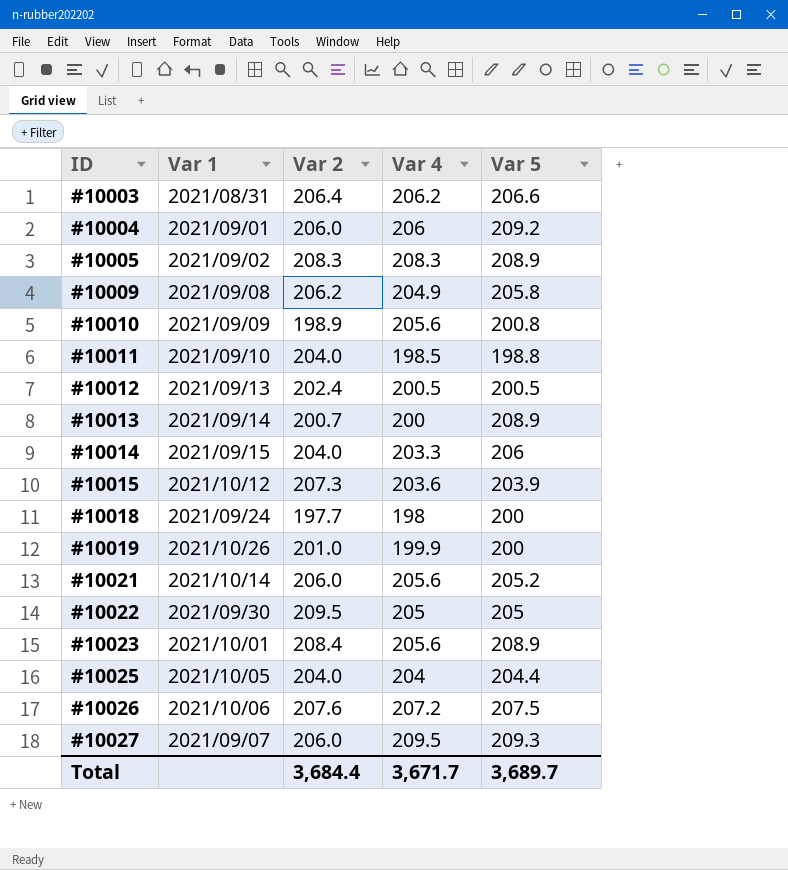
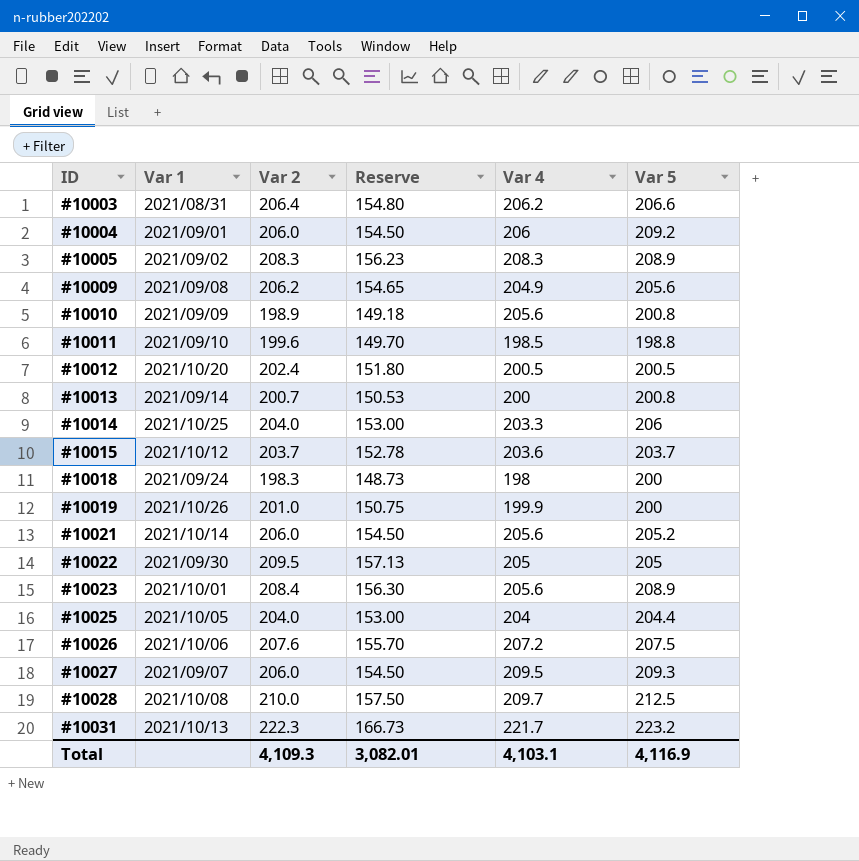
column Reserve | formula: none -> [Var 2] * 0.75
#10009 | Var 5: 205.8 -> 205.6
#10011 | Var 2: 204.0 -> 199.6
#10012 | Var 1: 2021/09/13 -> 2021/10/20
#10013 | Var 5: 208.9 -> 200.8
#10014 | Var 1: 2021/09/15 -> 2021/10/25
#10015 | Var 2: 207.3 -> 203.7
#10015 | Var 5: 203.9 -> 203.7
#10018 | Var 2: 197.7 -> 198.3
row #10028: none -> 2021/10/08 | 210.0 | 157.50 | 209.7 | 212.5
row #10031: none -> 2021/10/13 | 222.3 | 166.73 | 221.7 | 223.2
Total | Var 2: 3,684.4 -> 4,109.3
Total | Var 4: 3,671.7 -> 4,103.1
Total | Var 5: 3,689.7 -> 4,116.9

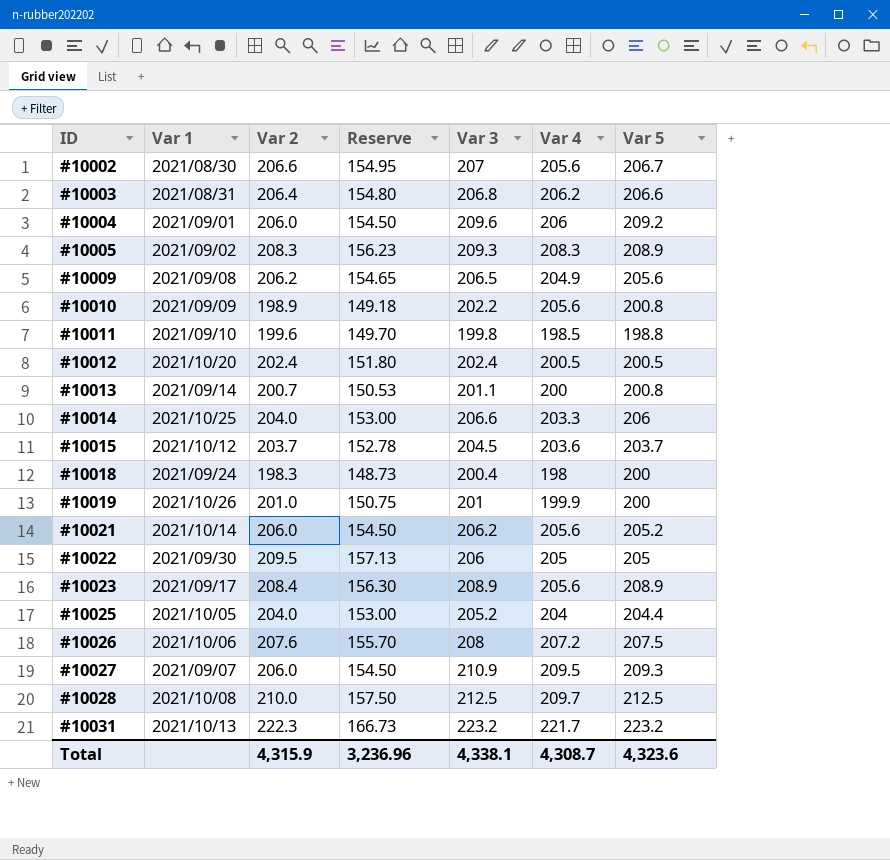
column Var 3 | position: none -> 5
row #10002: none -> 2021/08/30 | 206.6 | 154.95 | 207 | 205.6 | 206.7
#10023 | Var 1: 2021/10/01 -> 2021/09/17
Total | Var 2: 4,109.3 -> 4,315.9
Total | Reserve: 3,082.01 -> 3,236.96
Total | Var 4: 4,103.1 -> 4,308.7
Total | Var 5: 4,116.9 -> 4,323.6

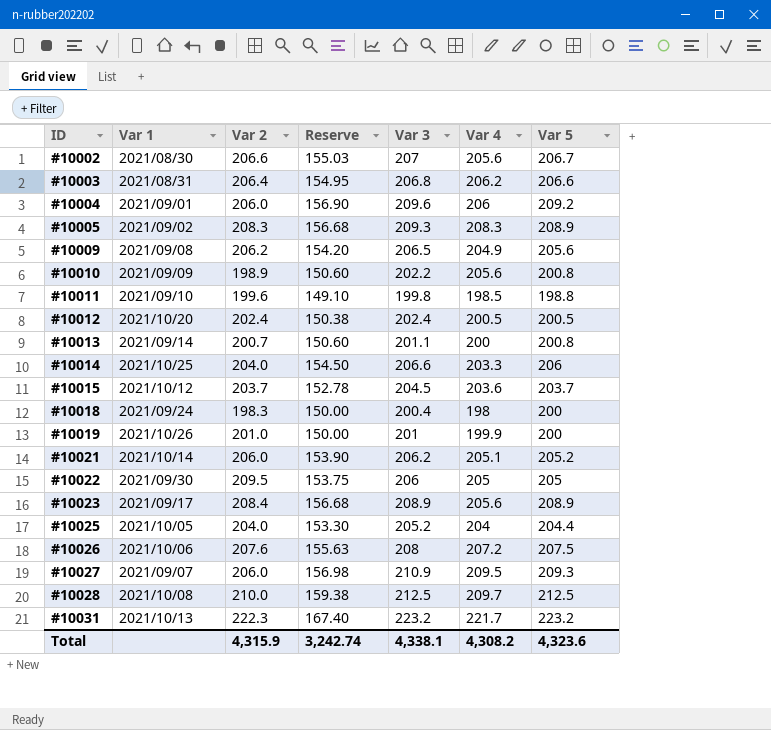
column Reserve | formula: [Var 2] * 0.75 -> [Var 5] * 0.75
#10021 | Var 4: 205.6 -> 205.1
Total | Reserve: 3,236.96 -> 3,242.74
Total | Var 4: 4,308.7 -> 4,308.2

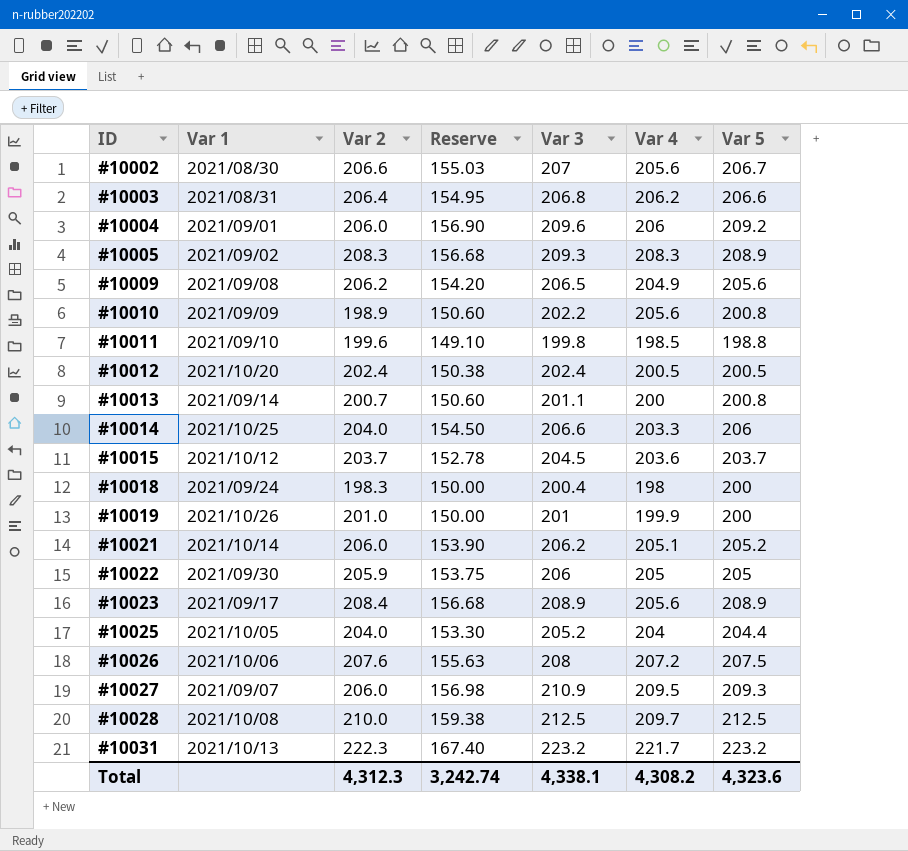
#10022 | Var 2: 209.5 -> 205.9
Total | Var 2: 4,315.9 -> 4,312.3

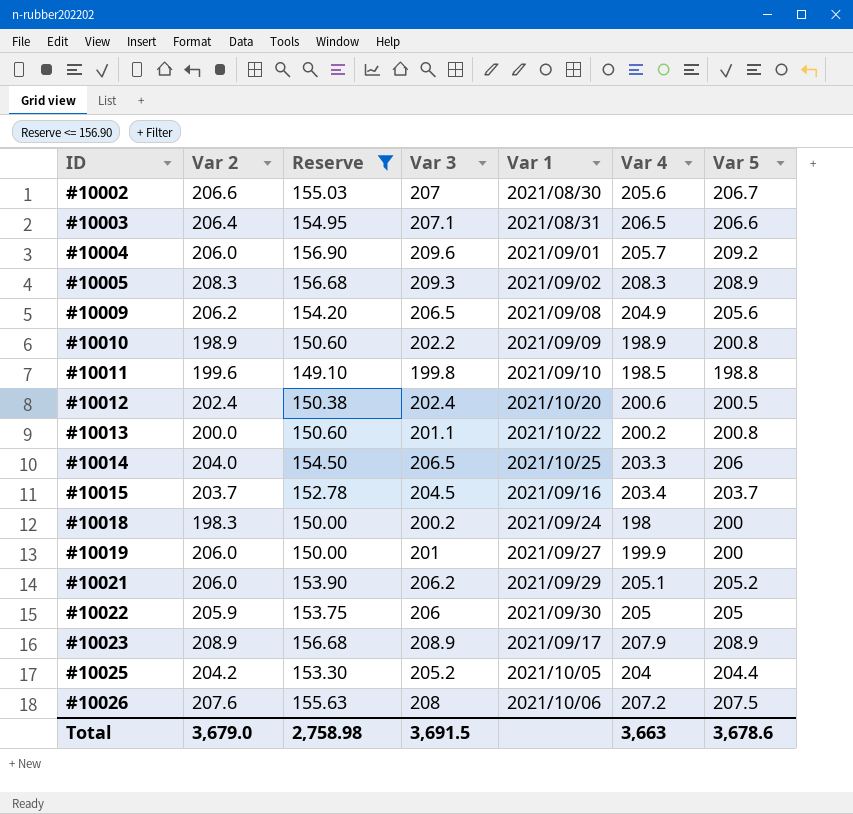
filter: none -> Reserve <= 156.90
column Var 1 | position: 2 -> 5
#10003 | Var 3: 206.8 -> 207.1
#10003 | Var 4: 206.2 -> 206.5
#10004 | Var 4: 206 -> 205.7
#10010 | Var 4: 205.6 -> 198.9
#10012 | Var 4: 200.5 -> 200.6
#10013 | Var 2: 200.7 -> 200.0
#10013 | Var 1: 2021/09/14 -> 2021/10/22
#10013 | Var 4: 200 -> 200.2
#10014 | Var 3: 206.6 -> 206.5
#10015 | Var 1: 2021/10/12 -> 2021/09/16
#10015 | Var 4: 203.6 -> 203.4
#10018 | Var 3: 200.4 -> 200.2
#10019 | Var 2: 201.0 -> 206.0
#10019 | Var 1: 2021/10/26 -> 2021/09/27
#10021 | Var 1: 2021/10/14 -> 2021/09/29
#10023 | Var 2: 208.4 -> 208.9
#10023 | Var 4: 205.6 -> 207.9
#10025 | Var 2: 204.0 -> 204.2
Total | Var 2: 4,312.3 -> 3,679.0
Total | Reserve: 3,242.74 -> 2,758.98
Total | Var 3: 4,338.1 -> 3,691.5
Total | Var 4: 4,308.2 -> 3,663
Total | Var 5: 4,323.6 -> 3,678.6

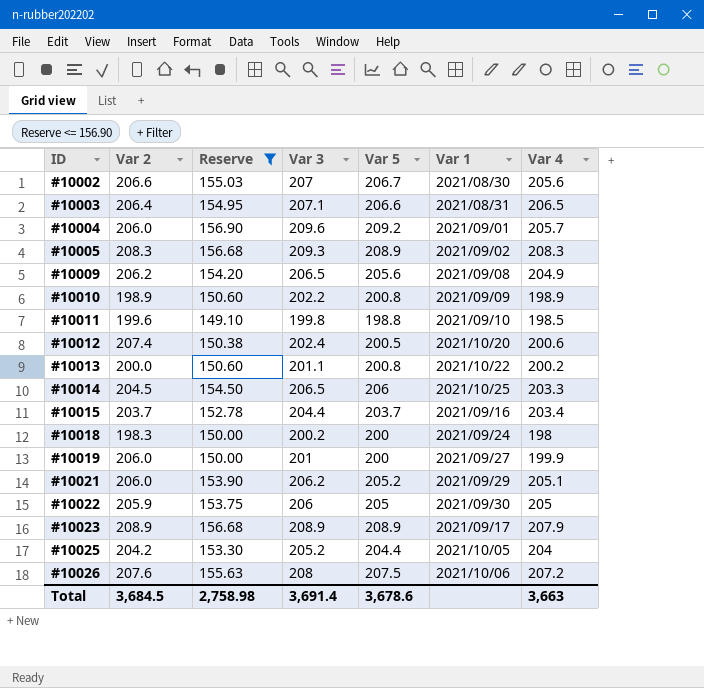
column Var 5 | position: 7 -> 5
#10012 | Var 2: 202.4 -> 207.4
#10014 | Var 2: 204.0 -> 204.5
#10015 | Var 3: 204.5 -> 204.4
Total | Var 2: 3,679.0 -> 3,684.5
Total | Var 3: 3,691.5 -> 3,691.4

